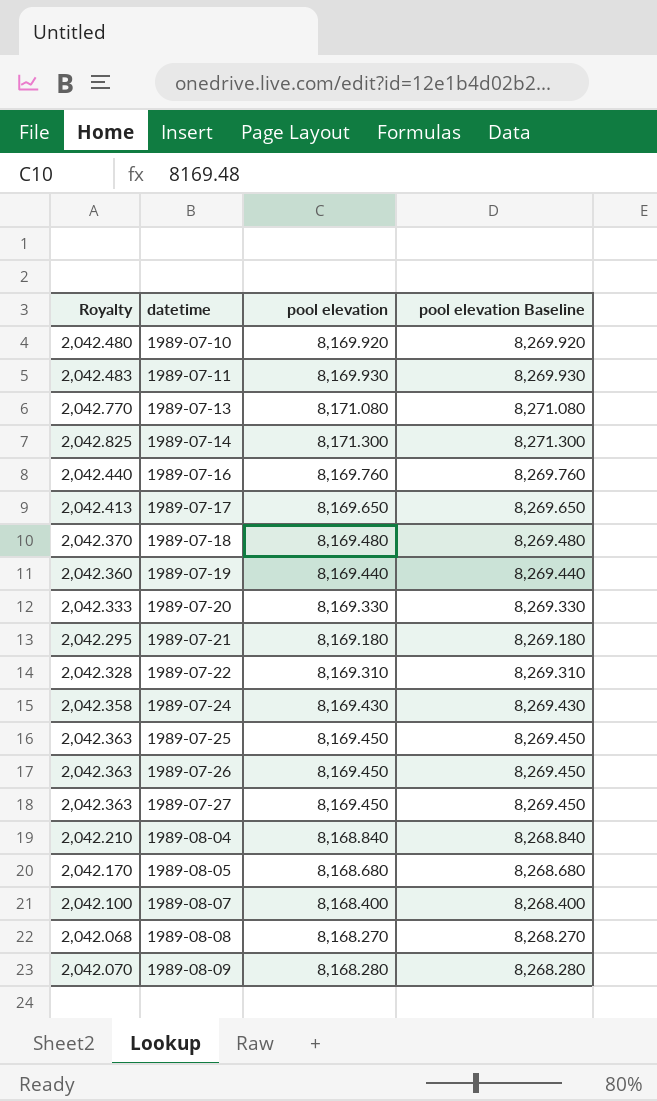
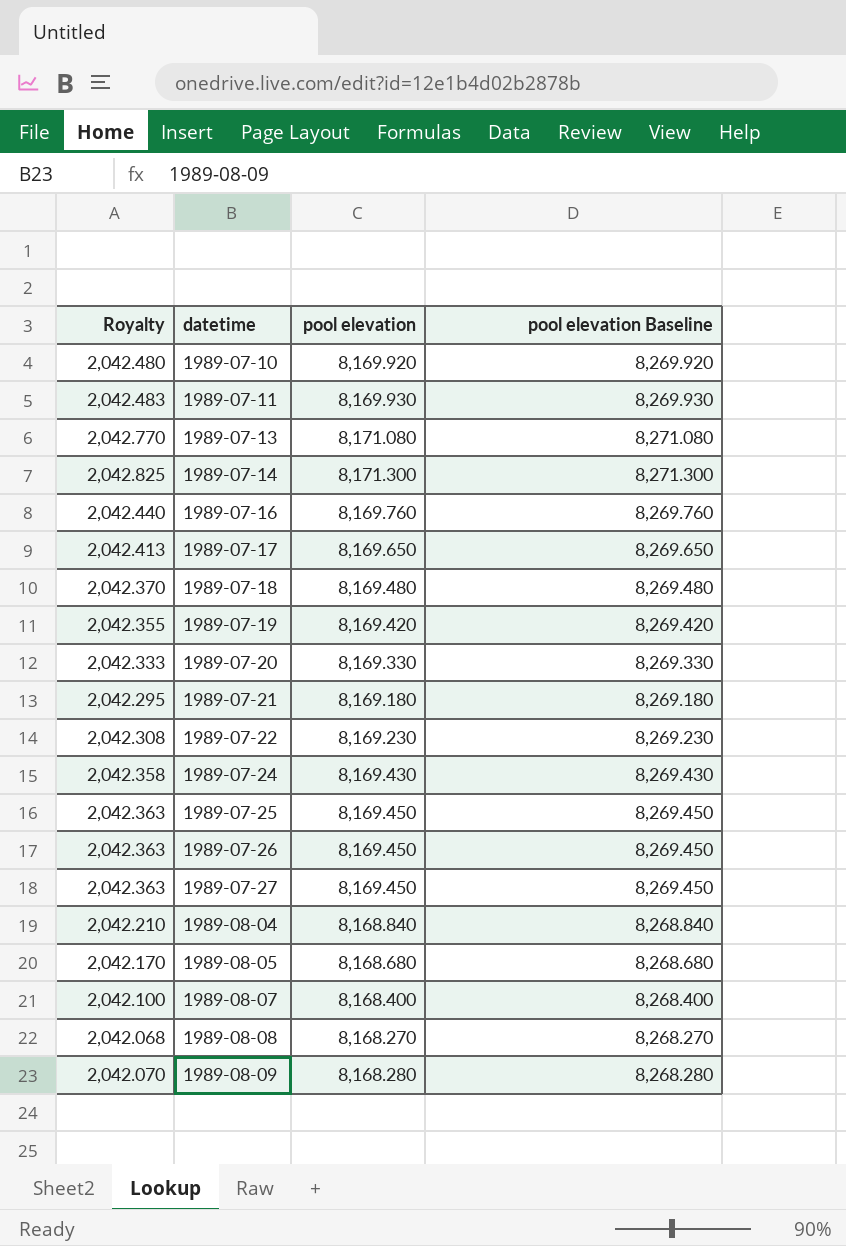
1989-07-19 | Royalty: 2,042.360 -> 2,042.355
1989-07-19 | pool elevation: 8,169.440 -> 8,169.420
1989-07-19 | pool elevation Baseline: 8,269.440 -> 8,269.420
1989-07-22 | Royalty: 2,042.328 -> 2,042.308
1989-07-22 | pool elevation: 8,169.310 -> 8,169.230
1989-07-22 | pool elevation Baseline: 8,269.310 -> 8,269.230

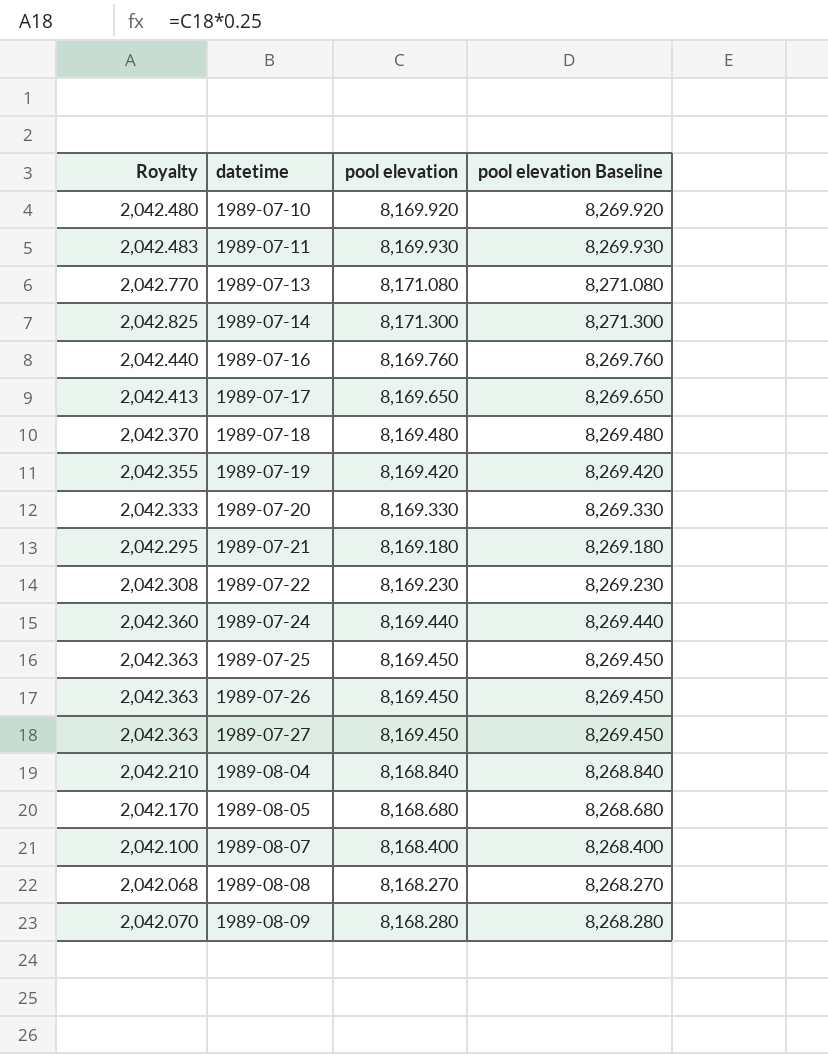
1989-07-24 | Royalty: 2,042.358 -> 2,042.360
1989-07-24 | pool elevation: 8,169.430 -> 8,169.440
1989-07-24 | pool elevation Baseline: 8,269.430 -> 8,269.440

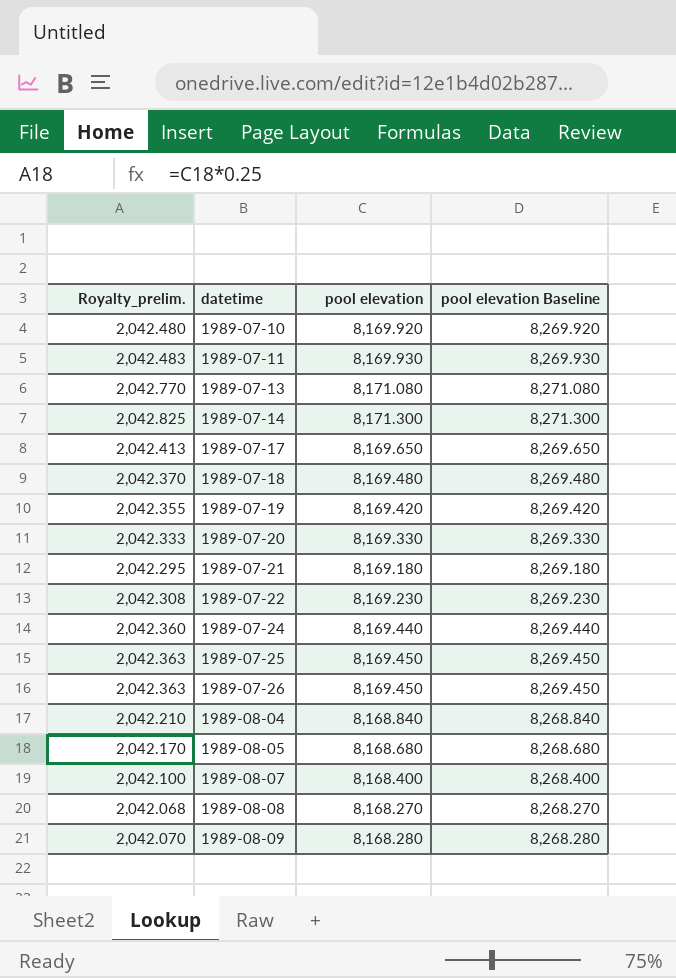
column name: Royalty -> Royalty_prelim.
row 1989-07-16: 2,042.440 | 8,169.760 | 8,269.760 -> none
row 1989-07-27: 2,042.363 | 8,169.450 | 8,269.450 -> none

